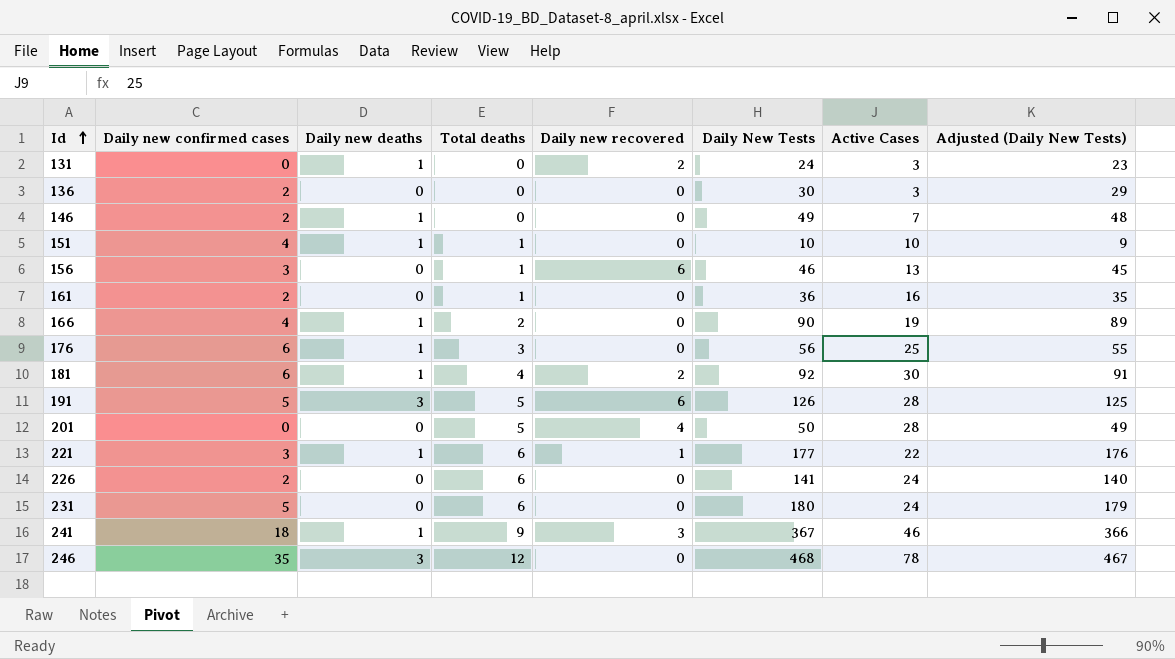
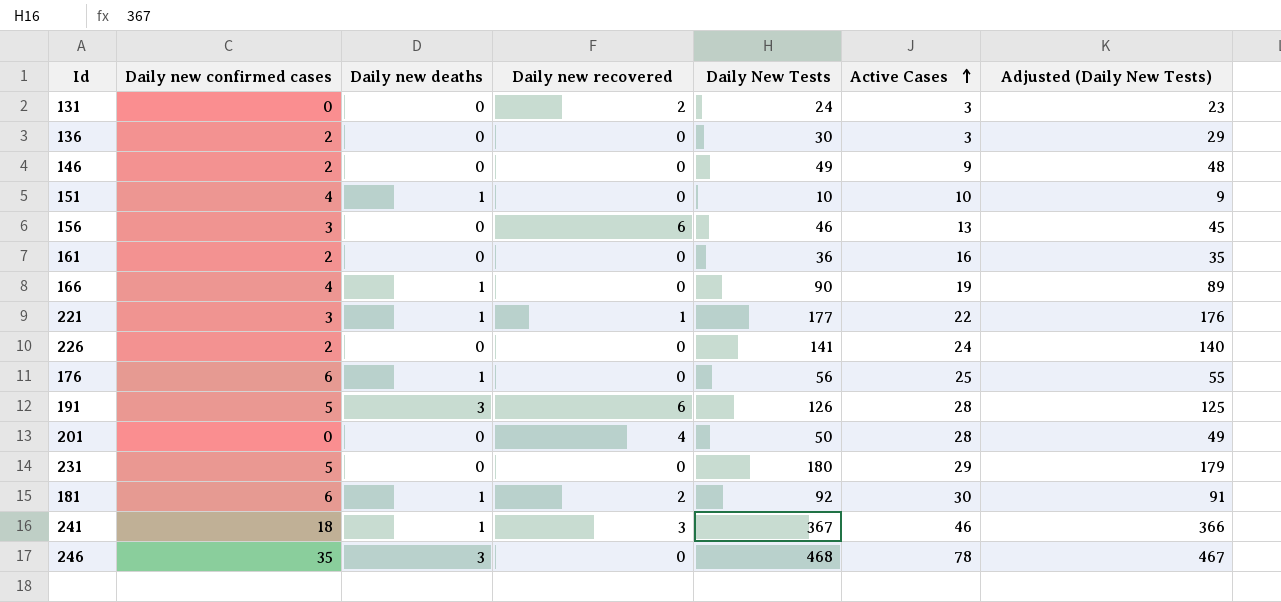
row order: Id ascending -> Active Cases ascending
column Total deaths | position: 4 -> none
131 | Daily new deaths: 1 -> 0
146 | Daily new deaths: 1 -> 0
146 | Active Cases: 7 -> 9
231 | Active Cases: 24 -> 29

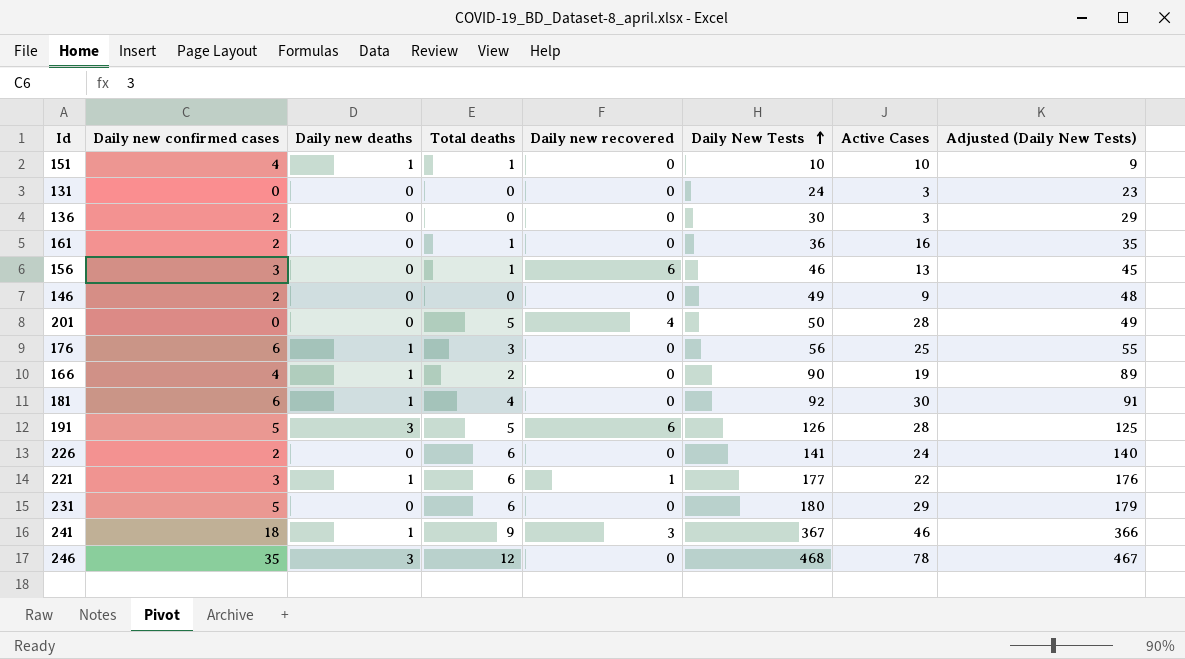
row order: Active Cases ascending -> Daily New Tests ascending
column Total deaths | position: none -> 4
131 | Daily new recovered: 2 -> 0
181 | Daily new recovered: 2 -> 0

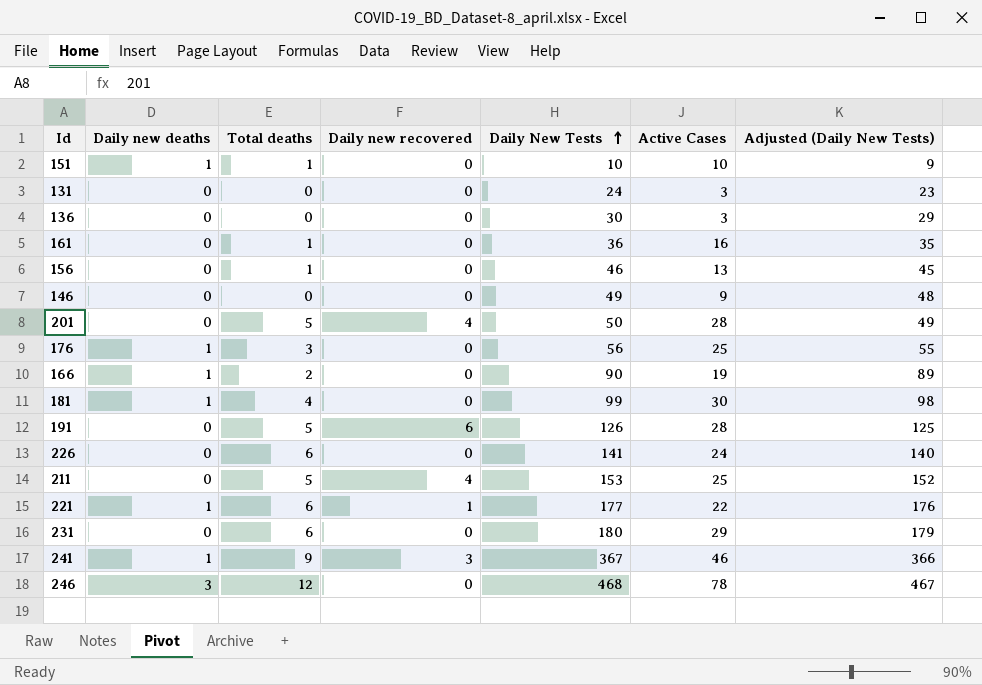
column Daily new confirmed cases | position: 2 -> none
156 | Daily new recovered: 6 -> 0
181 | Daily New Tests: 92 -> 99
181 | Adjusted (Daily New Tests): 91 -> 98
191 | Daily new deaths: 3 -> 0
row 211: none -> 0 | 5 | 4 | 153 | 25 | 152

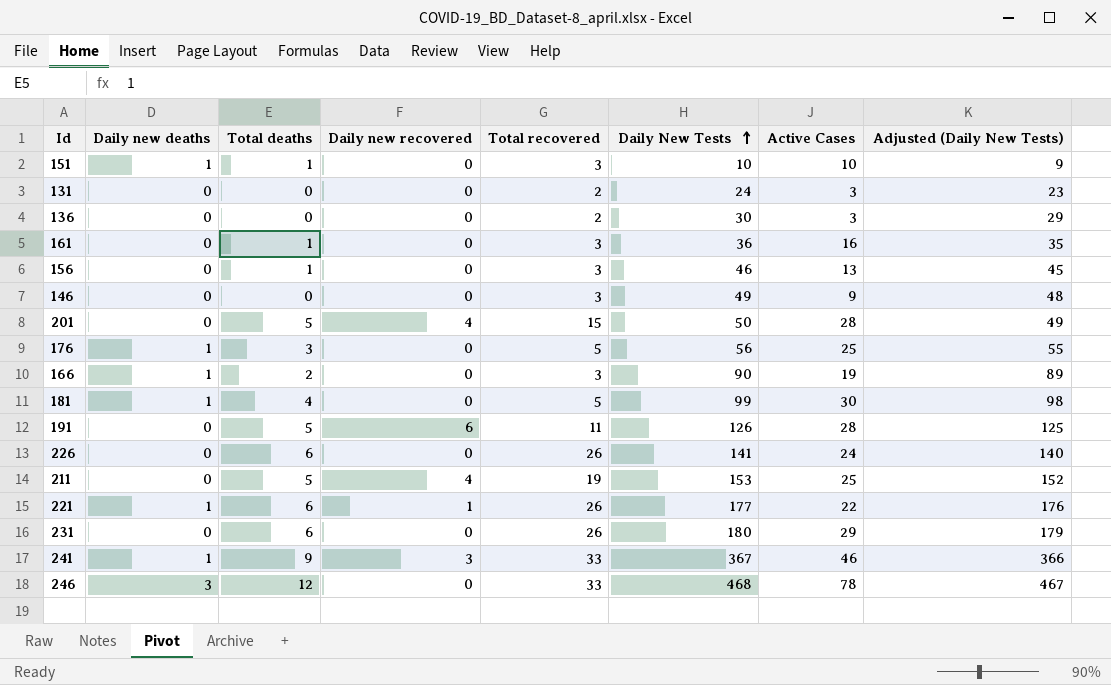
column Total recovered | position: none -> 5

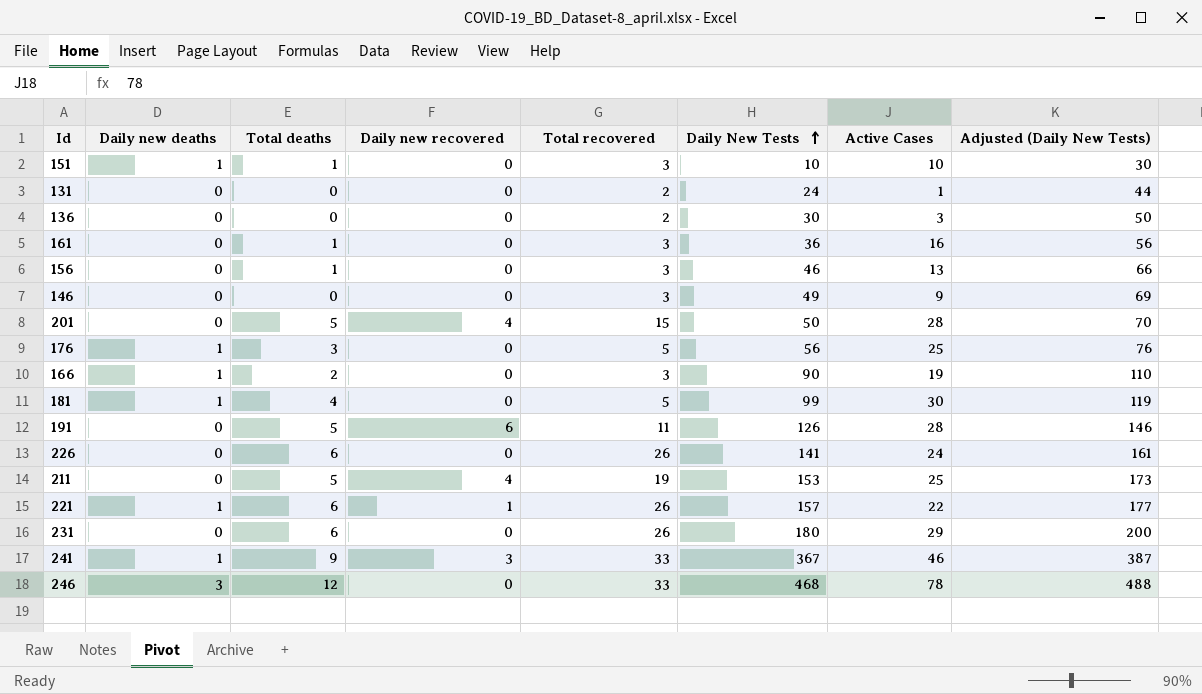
column Adjusted (Daily New Tests) | formula: [Daily New Tests] - 1 -> [Daily New Tests] + 20
131 | Active Cases: 3 -> 1
221 | Daily New Tests: 177 -> 157

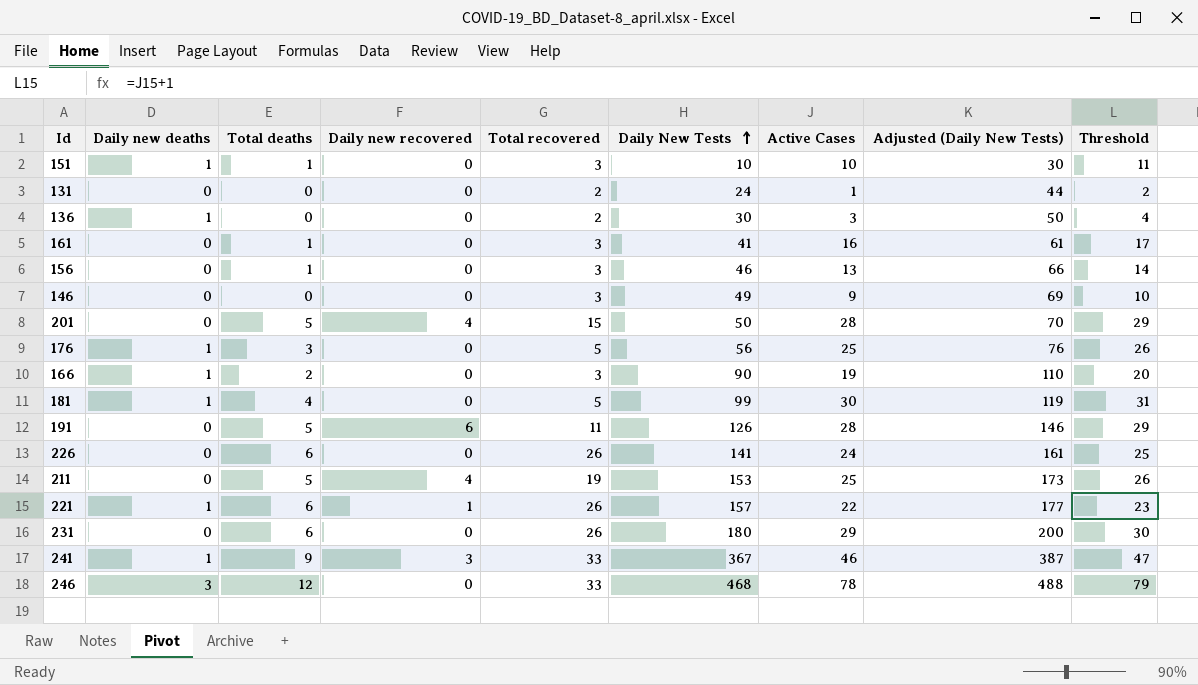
column Threshold | formula: none -> [Active Cases] + 1
136 | Daily new deaths: 0 -> 1
161 | Daily New Tests: 36 -> 41
161 | Adjusted (Daily New Tests): 56 -> 61

